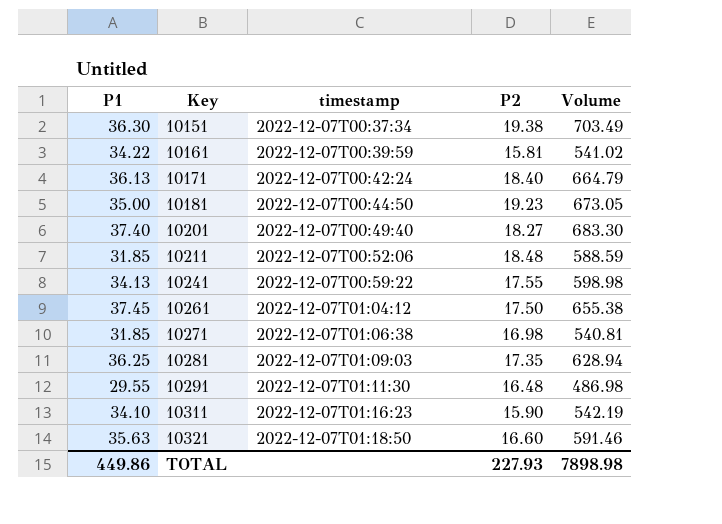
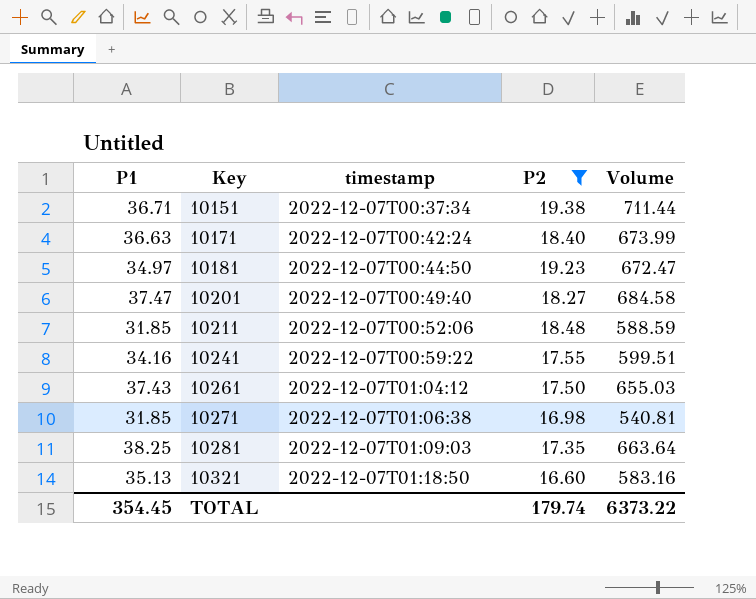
filter: none -> P2 >= 16.60
10151 | P1: 36.30 -> 36.71
10151 | Volume: 703.49 -> 711.44
10171 | P1: 36.13 -> 36.63
10171 | Volume: 664.79 -> 673.99
10181 | P1: 35.00 -> 34.97
10181 | Volume: 673.05 -> 672.47
10201 | P1: 37.40 -> 37.47
10201 | Volume: 683.30 -> 684.58
10241 | P1: 34.13 -> 34.16
10241 | Volume: 598.98 -> 599.51
10261 | P1: 37.45 -> 37.43
10261 | Volume: 655.38 -> 655.03
10281 | P1: 36.25 -> 38.25
10281 | Volume: 628.94 -> 663.64
10321 | P1: 35.63 -> 35.13
10321 | Volume: 591.46 -> 583.16
TOTAL | P1: 449.86 -> 354.45
TOTAL | P2: 227.93 -> 179.74
TOTAL | Volume: 7898.98 -> 6373.22

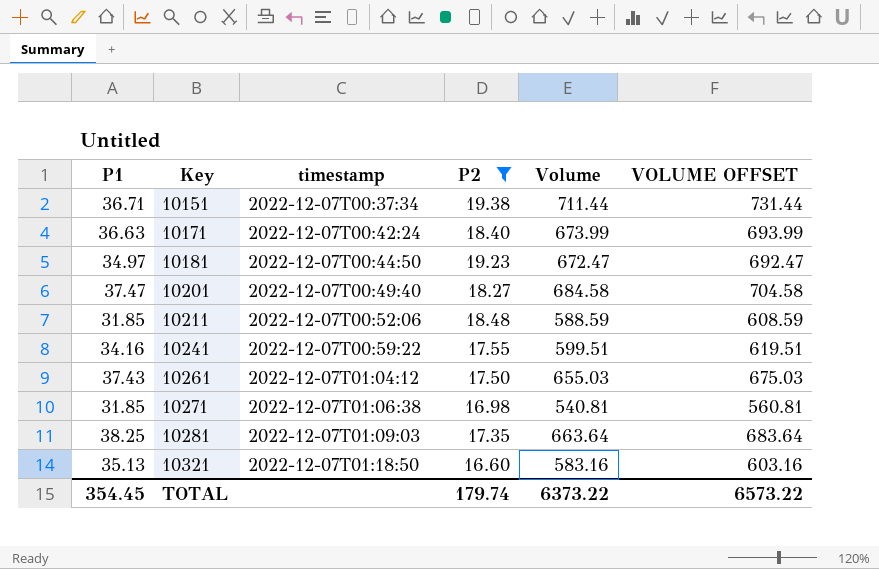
column VOLUME OFFSET | formula: none -> [Volume] + 20

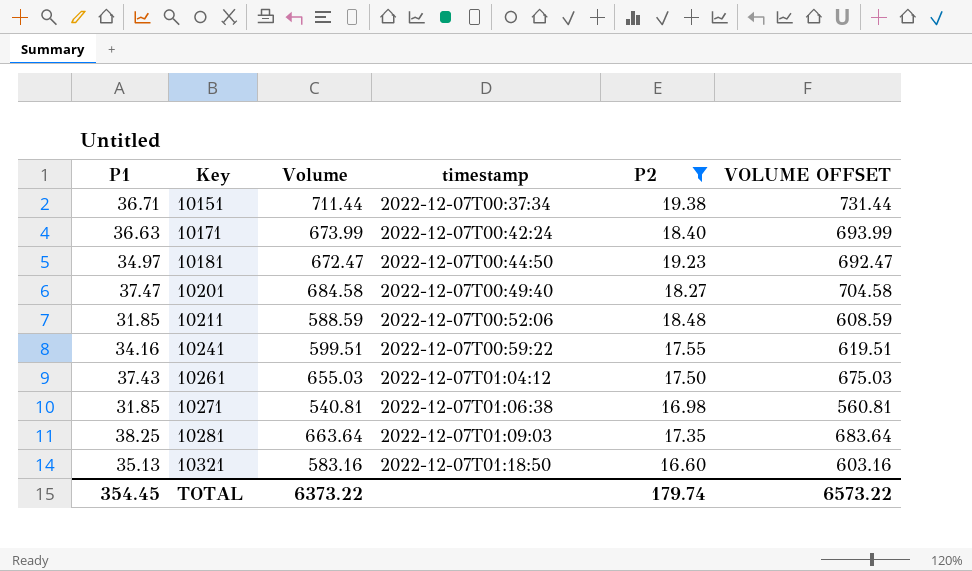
column Volume | position: 5 -> 3

